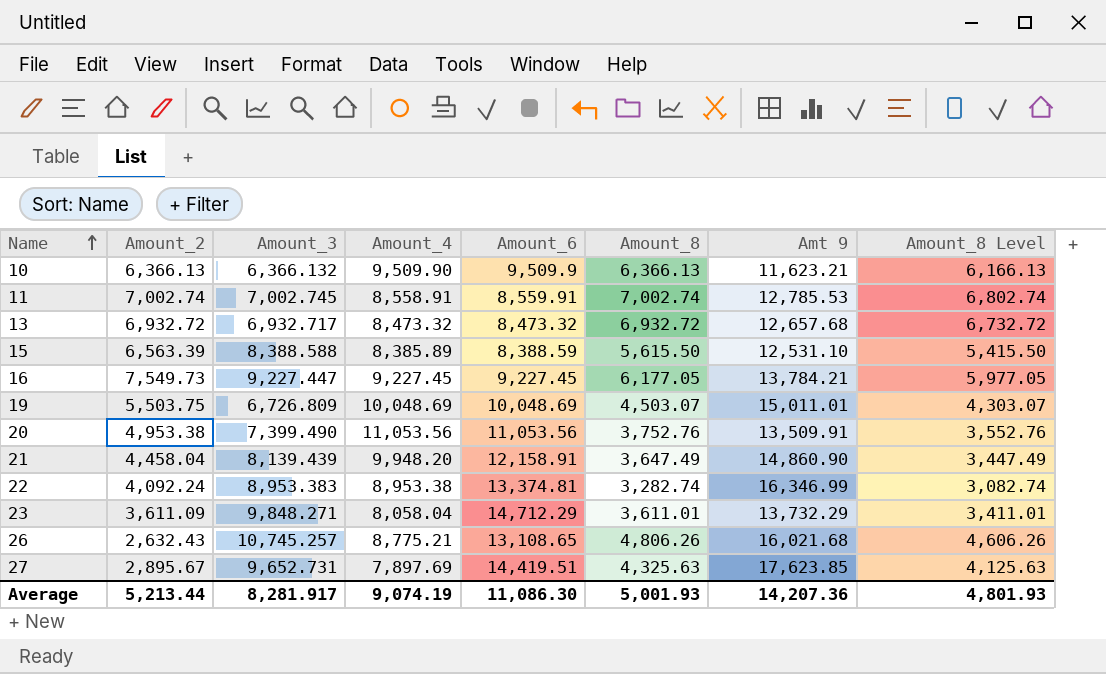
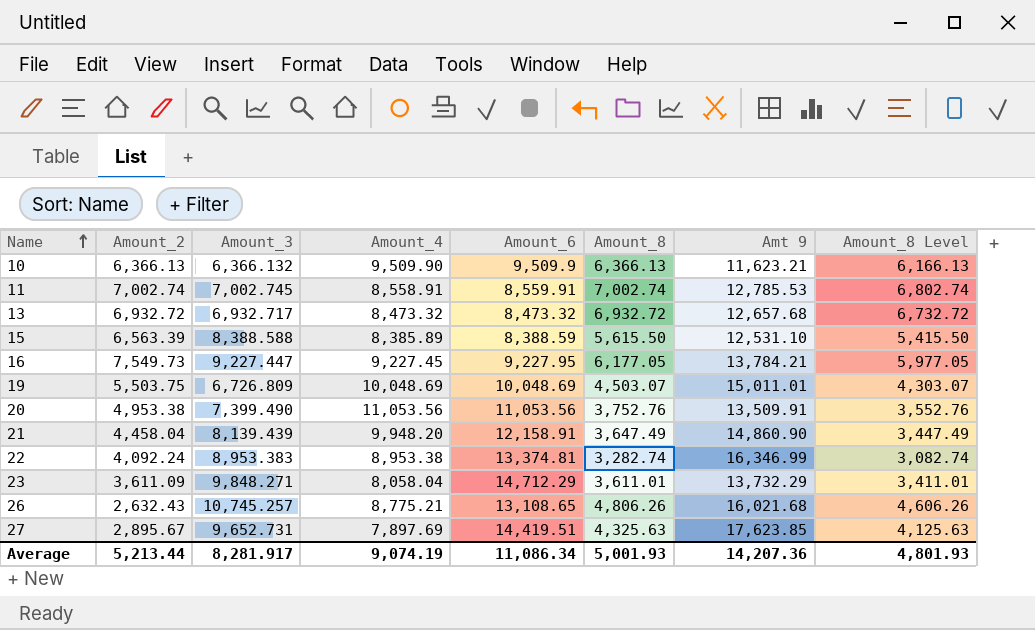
16 | Amount_6: 9,227.45 -> 9,227.95
Average | Amount_6: 11,086.30 -> 11,086.34

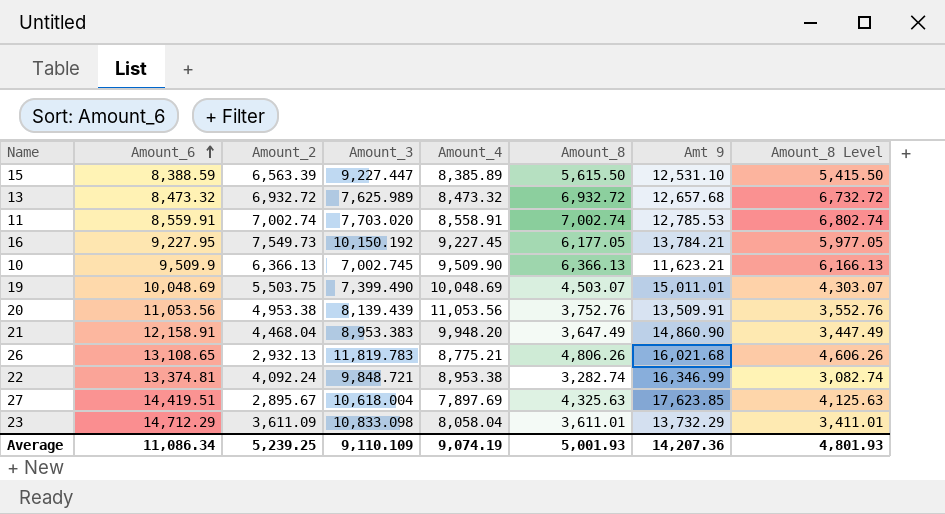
row order: Name ascending -> Amount_6 ascending
column Amount_6 | position: 5 -> 2
15 | Amount_3: 8,388.588 -> 9,227.447
13 | Amount_3: 6,932.717 -> 7,625.989
11 | Amount_3: 7,002.745 -> 7,703.020
16 | Amount_3: 9,227.447 -> 10,150.192
10 | Amount_3: 6,366.132 -> 7,002.745
19 | Amount_3: 6,726.809 -> 7,399.490
20 | Amount_3: 7,399.490 -> 8,139.439
21 | Amount_2: 4,458.04 -> 4,468.04
21 | Amount_3: 8,139.439 -> 8,953.383
26 | Amount_2: 2,632.43 -> 2,932.13
26 | Amount_3: 10,745.257 -> 11,819.783
22 | Amount_3: 8,953.383 -> 9,848.721
27 | Amount_3: 9,652.731 -> 10,618.004
23 | Amount_3: 9,848.271 -> 10,833.098
Average | Amount_2: 5,213.44 -> 5,239.25
Average | Amount_3: 8,281.917 -> 9,110.109

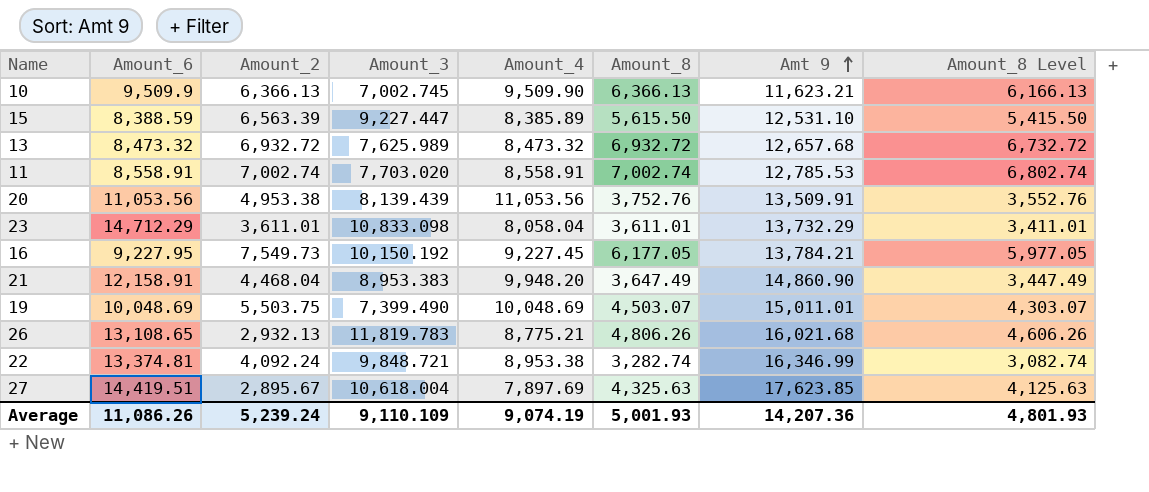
row order: Amount_6 ascending -> Amt 9 ascending
11 | Amount_6: 8,559.91 -> 8,558.91
23 | Amount_2: 3,611.09 -> 3,611.01
Average | Amount_6: 11,086.34 -> 11,086.26
Average | Amount_2: 5,239.25 -> 5,239.24

